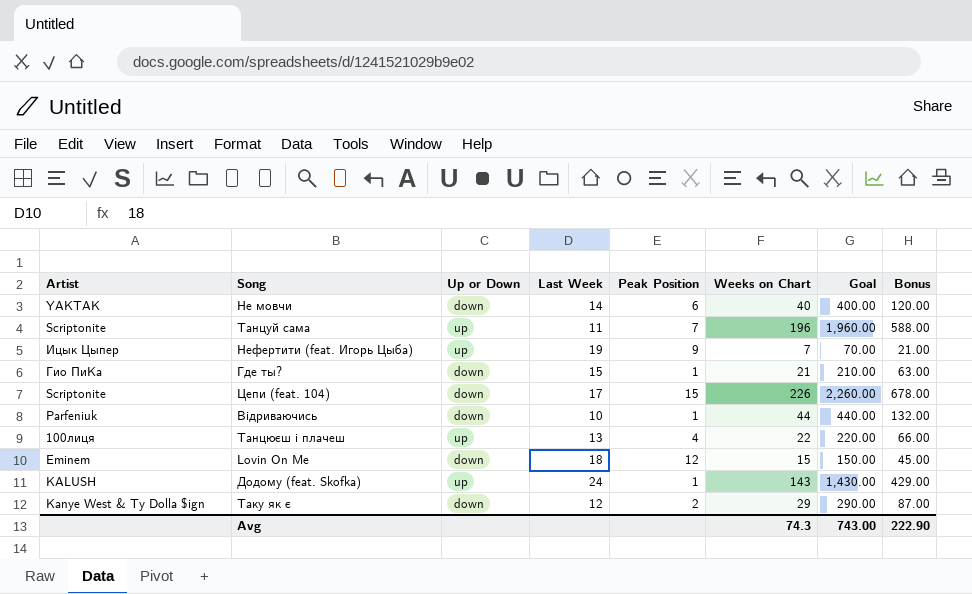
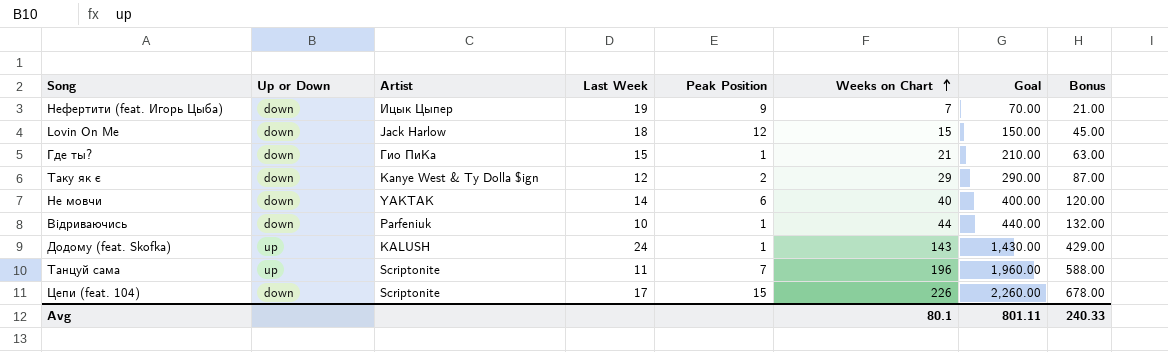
row order: none -> Weeks on Chart ascending
column Artist | position: 1 -> 3
row Танцюєш і плачеш: 100лиця | up | 13 | 4 | 22 | 220.00 | 66.00 -> none
Нефертити (feat. Игорь Цыба) | Up or Down: up -> down
Lovin On Me | Artist: Eminem -> Jack Harlow
Avg | Weeks on Chart: 74.3 -> 80.1
Avg | Goal: 743.00 -> 801.11
Avg | Bonus: 222.90 -> 240.33

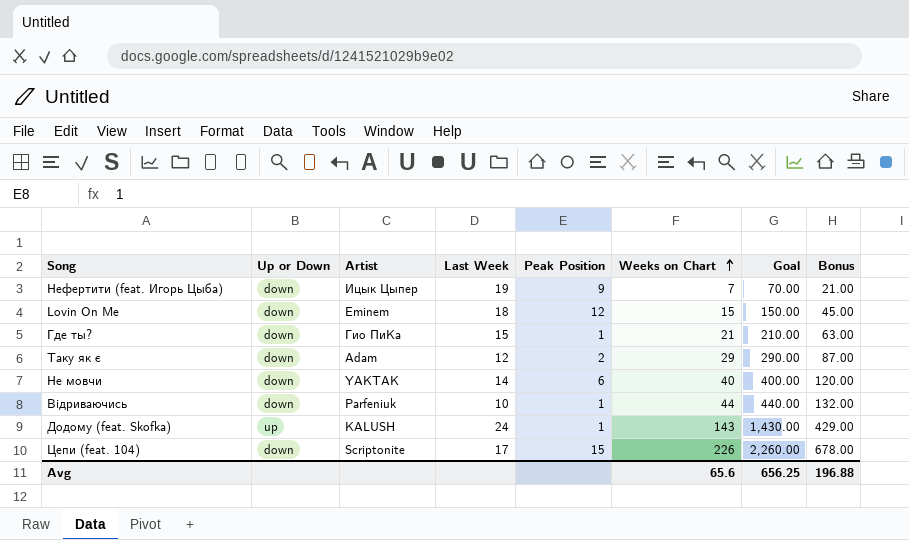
row Танцуй сама: up | Scriptonite | 11 | 7 | 196 | 1,960.00 | 588.00 -> none
Lovin On Me | Artist: Jack Harlow -> Eminem
Таку як є | Artist: Kanye West & Ty Dolla $ign -> Adam
Avg | Weeks on Chart: 80.1 -> 65.6
Avg | Goal: 801.11 -> 656.25
Avg | Bonus: 240.33 -> 196.88

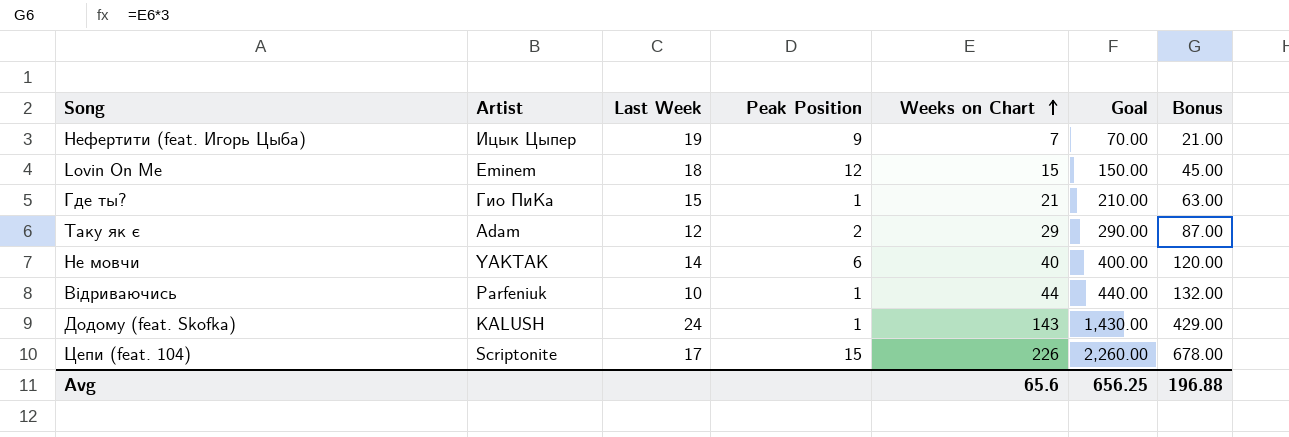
column Up or Down | position: 2 -> none

